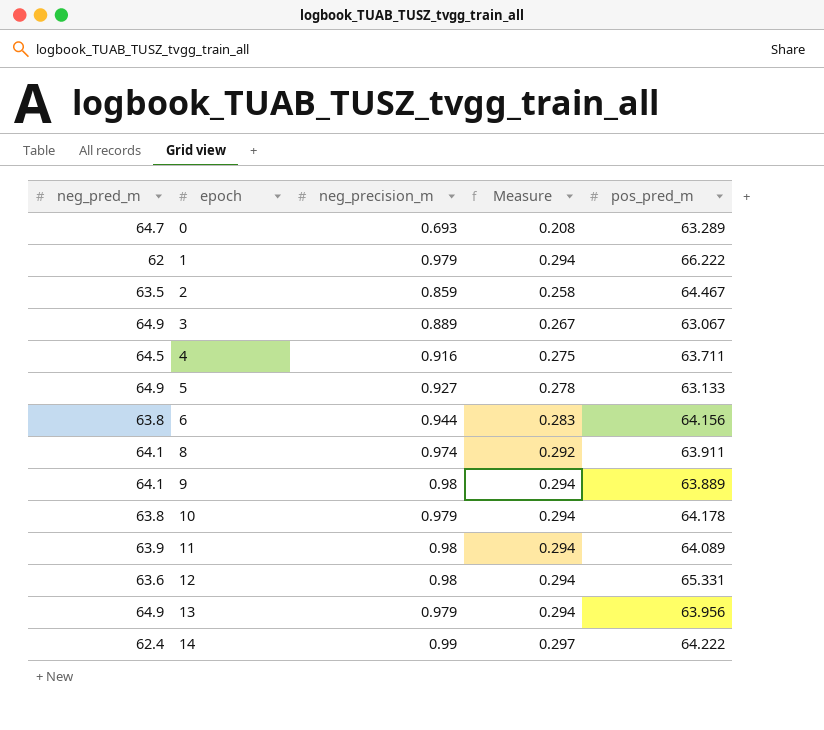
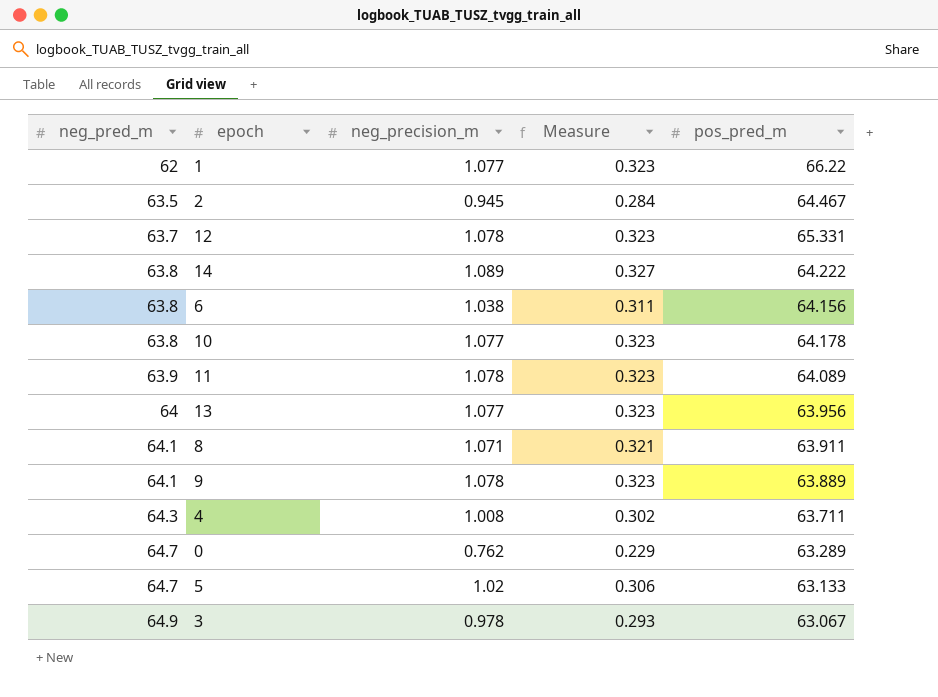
row order: epoch ascending -> neg_pred_m ascending
1 | neg_precision_m: 0.979 -> 1.077
1 | Measure: 0.294 -> 0.323
1 | pos_pred_m: 66.222 -> 66.22
2 | neg_precision_m: 0.859 -> 0.945
2 | Measure: 0.258 -> 0.284
12 | neg_pred_m: 63.6 -> 63.7
12 | neg_precision_m: 0.98 -> 1.078
12 | Measure: 0.294 -> 0.323
14 | neg_pred_m: 62.4 -> 63.8
14 | neg_precision_m: 0.99 -> 1.089
14 | Measure: 0.297 -> 0.327
6 | neg_precision_m: 0.944 -> 1.038
6 | Measure: 0.283 -> 0.311
10 | neg_precision_m: 0.979 -> 1.077
10 | Measure: 0.294 -> 0.323
11 | neg_precision_m: 0.98 -> 1.078
11 | Measure: 0.294 -> 0.323
13 | neg_pred_m: 64.9 -> 64
13 | neg_precision_m: 0.979 -> 1.077
13 | Measure: 0.294 -> 0.323
8 | neg_precision_m: 0.974 -> 1.071
8 | Measure: 0.292 -> 0.321
9 | neg_precision_m: 0.98 -> 1.078
9 | Measure: 0.294 -> 0.323
4 | neg_pred_m: 64.5 -> 64.3
4 | neg_precision_m: 0.916 -> 1.008
4 | Measure: 0.275 -> 0.302
0 | neg_precision_m: 0.693 -> 0.762
0 | Measure: 0.208 -> 0.229
5 | neg_pred_m: 64.9 -> 64.7
5 | neg_precision_m: 0.927 -> 1.02
5 | Measure: 0.278 -> 0.306
3 | neg_precision_m: 0.889 -> 0.978
3 | Measure: 0.267 -> 0.293

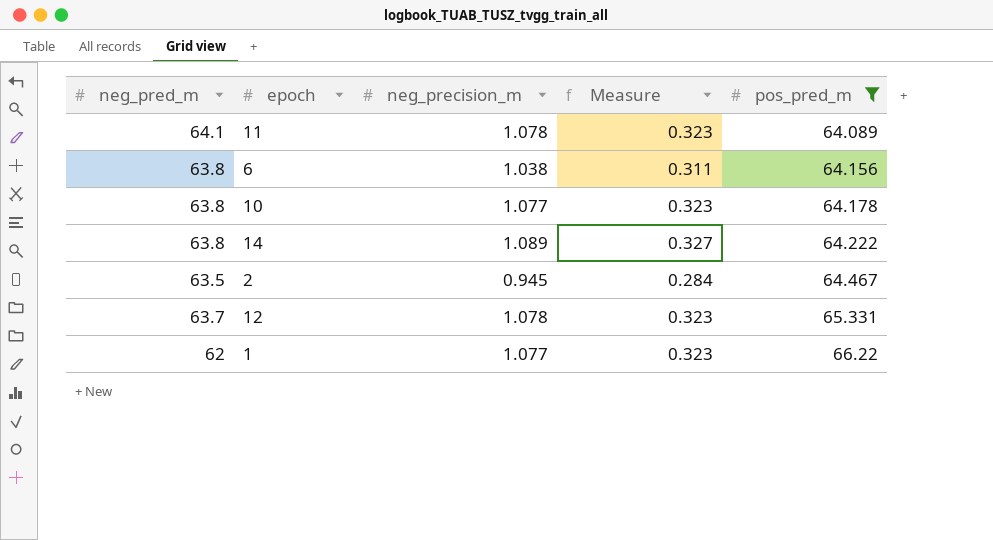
filter: none -> pos_pred_m >= 64.089
row order: neg_pred_m ascending -> pos_pred_m ascending
11 | neg_pred_m: 63.9 -> 64.1

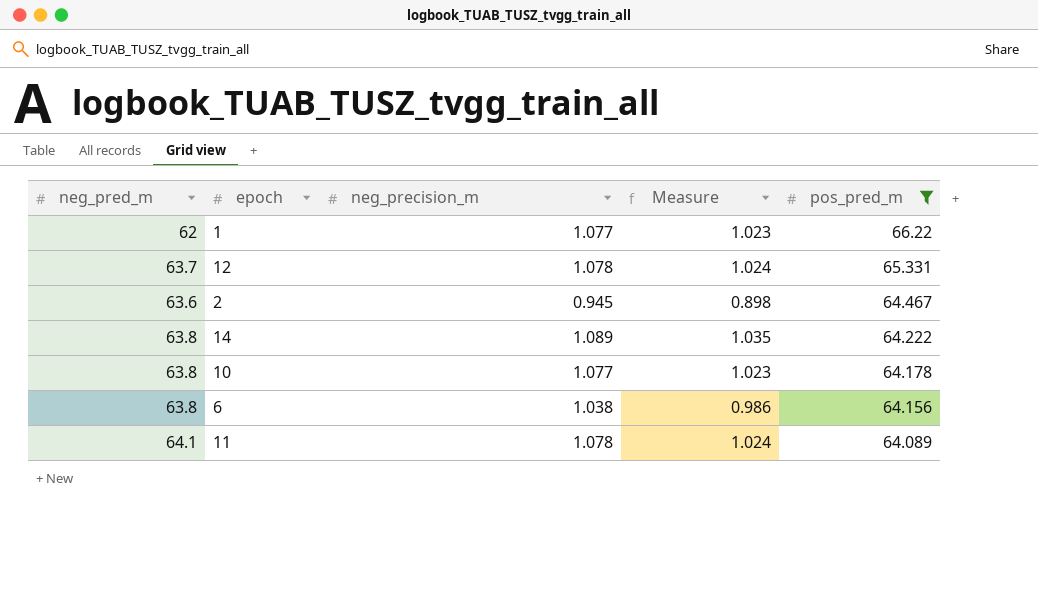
row order: pos_pred_m ascending -> pos_pred_m descending
column Measure | formula: [neg_precision_m] * 0.3 -> [neg_precision_m] * 0.95
2 | neg_pred_m: 63.5 -> 63.6

